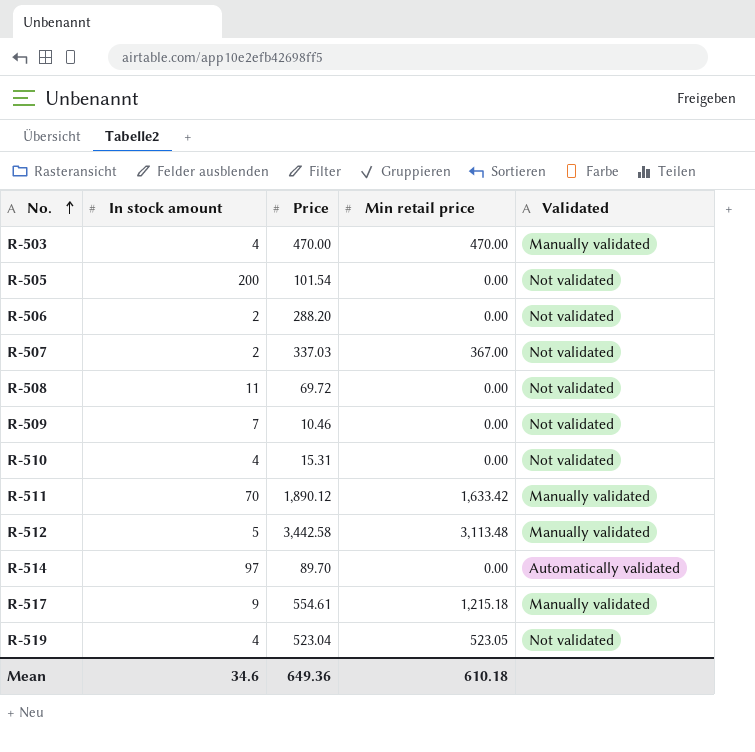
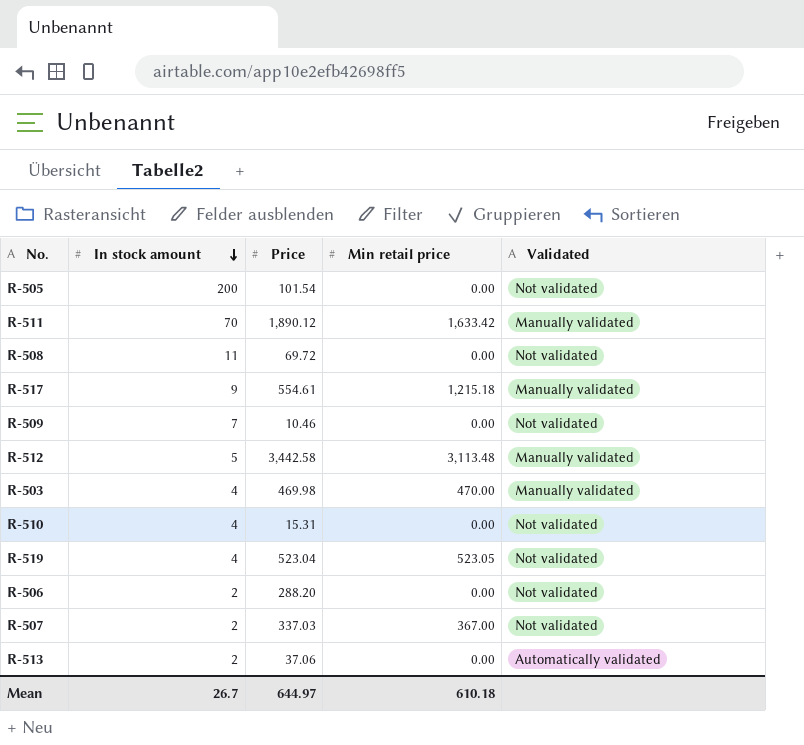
row order: No. ascending -> In stock amount descending
row R-514: 97 | 89.70 | 0.00 | Automatically validated -> none
R-503 | Price: 470.00 -> 469.98
row R-513: none -> 2 | 37.06 | 0.00 | Automatically validated
Mean | In stock amount: 34.6 -> 26.7
Mean | Price: 649.36 -> 644.97

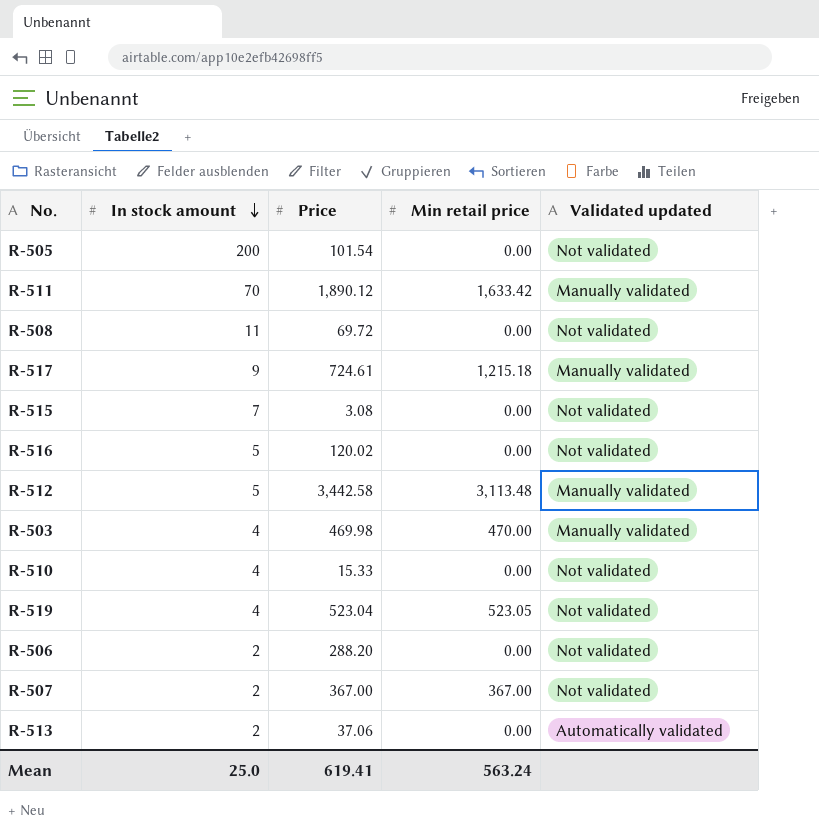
column name: Validated -> Validated updated
row R-509: 7 | 10.46 | 0.00 | Not validated -> none
R-517 | Price: 554.61 -> 724.61
row R-515: none -> 7 | 3.08 | 0.00 | Not validated
row R-516: none -> 5 | 120.02 | 0.00 | Not validated
R-510 | Price: 15.31 -> 15.33
R-507 | Price: 337.03 -> 367.00
Mean | In stock amount: 26.7 -> 25.0
Mean | Price: 644.97 -> 619.41
Mean | Min retail price: 610.18 -> 563.24

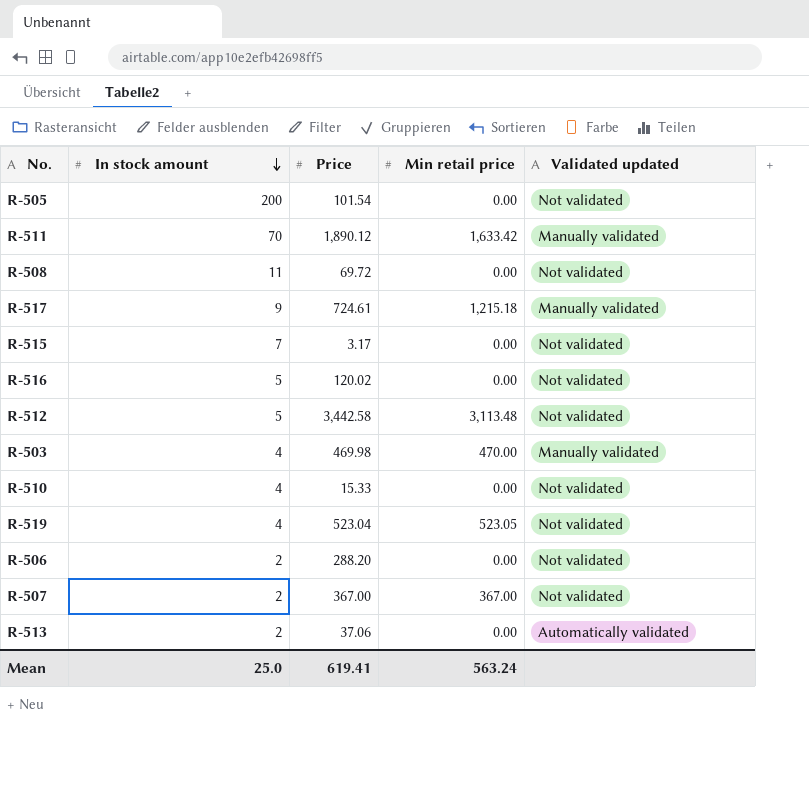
R-515 | Price: 3.08 -> 3.17
R-512 | Validated updated: Manually validated -> Not validated

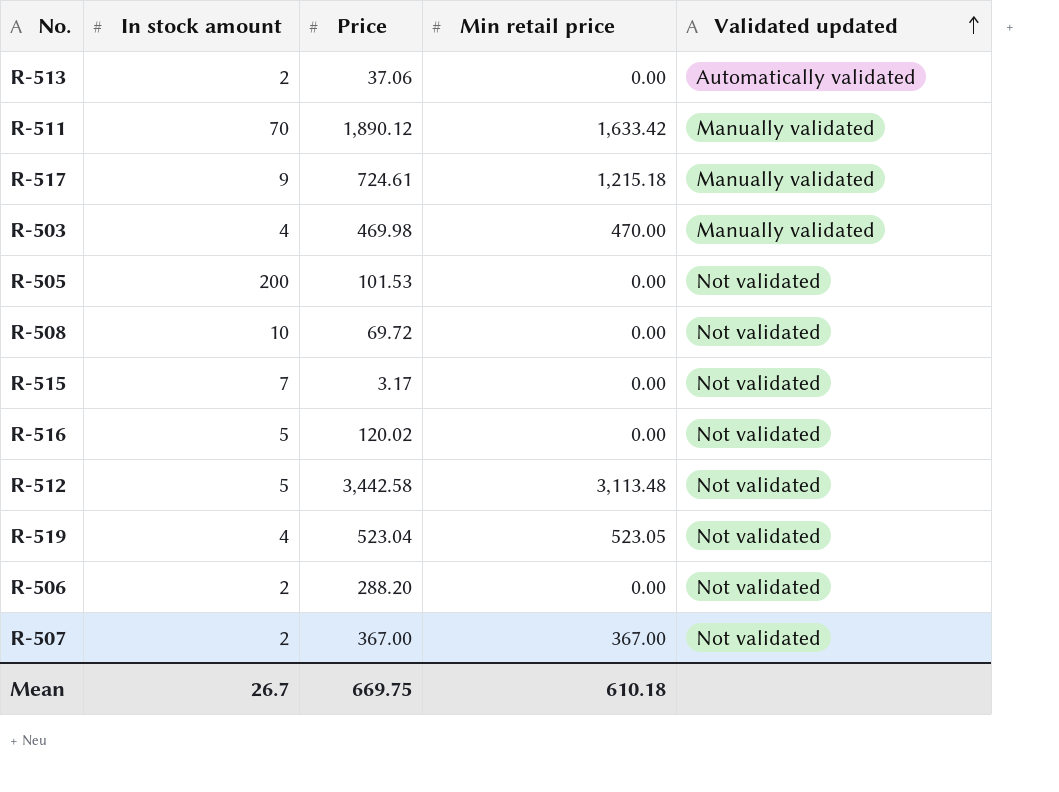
row order: In stock amount descending -> Validated updated ascending
row R-510: 4 | 15.33 | 0.00 | Not validated -> none
R-505 | Price: 101.54 -> 101.53
R-508 | In stock amount: 11 -> 10
Mean | In stock amount: 25.0 -> 26.7
Mean | Price: 619.41 -> 669.75
Mean | Min retail price: 563.24 -> 610.18

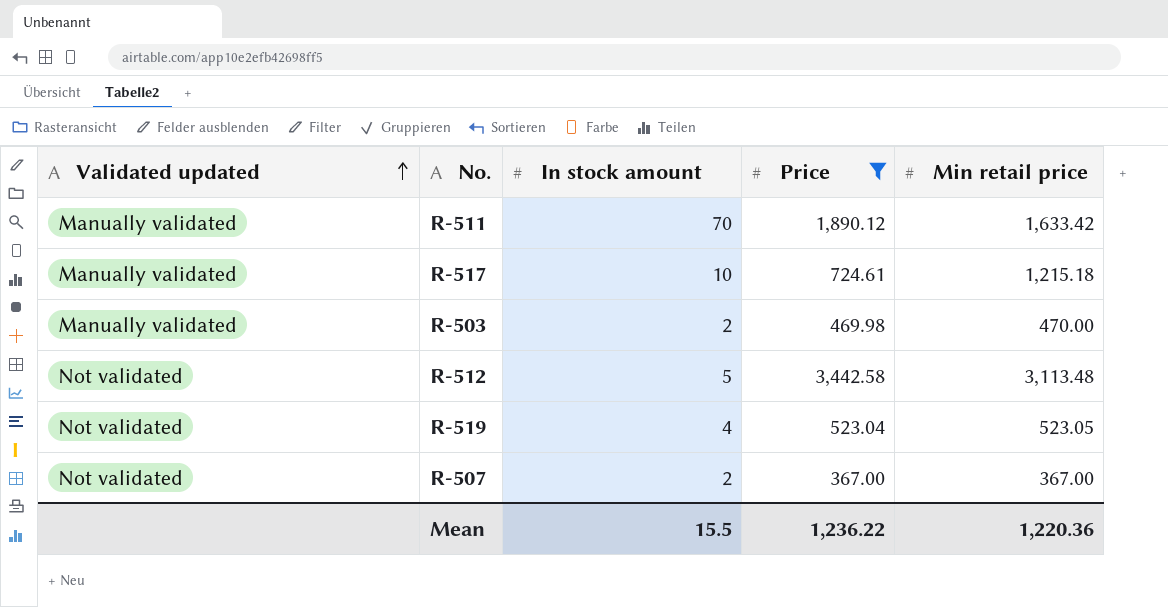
filter: none -> Price >= 367.00
column Validated updated | position: 5 -> 1
R-517 | In stock amount: 9 -> 10
R-503 | In stock amount: 4 -> 2
Mean | In stock amount: 26.7 -> 15.5
Mean | Price: 669.75 -> 1,236.22
Mean | Min retail price: 610.18 -> 1,220.36

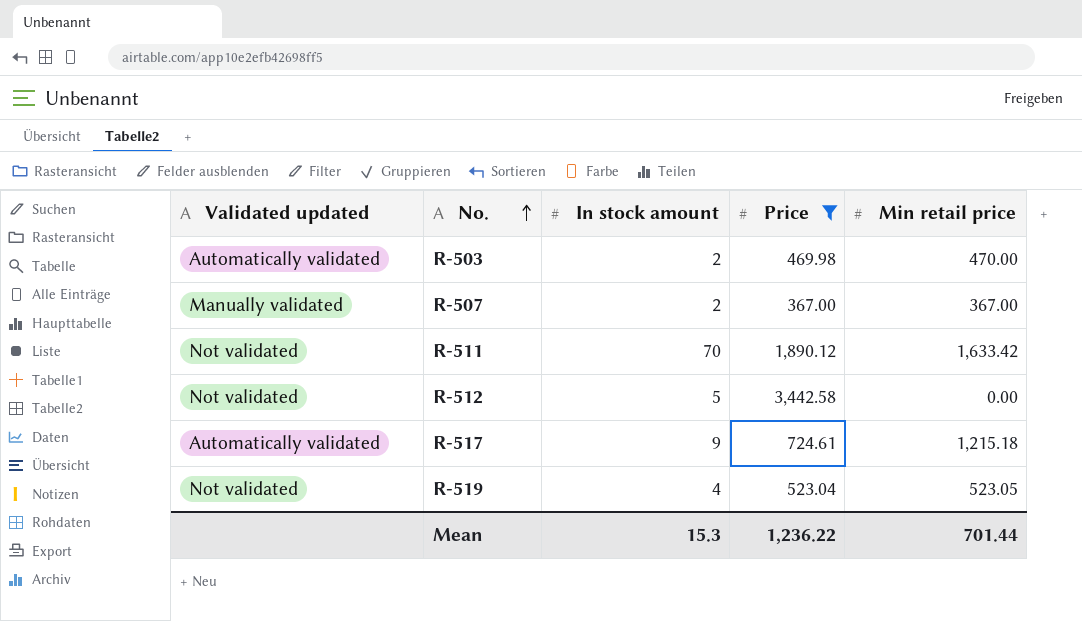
row order: Validated updated ascending -> No. ascending
R-503 | Validated updated: Manually validated -> Automatically validated
R-507 | Validated updated: Not validated -> Manually validated
R-511 | Validated updated: Manually validated -> Not validated
R-512 | Min retail price: 3,113.48 -> 0.00
R-517 | Validated updated: Manually validated -> Automatically validated
R-517 | In stock amount: 10 -> 9
Mean | In stock amount: 15.5 -> 15.3
Mean | Min retail price: 1,220.36 -> 701.44

